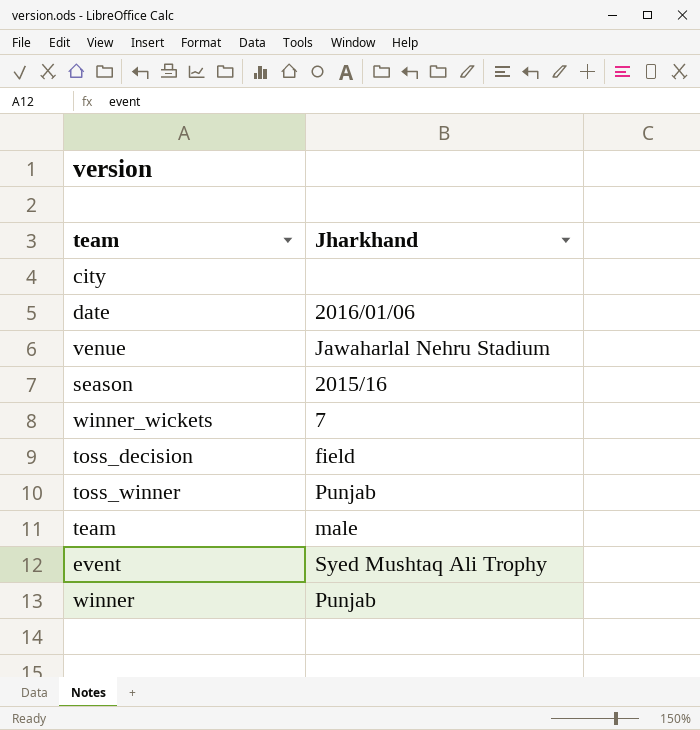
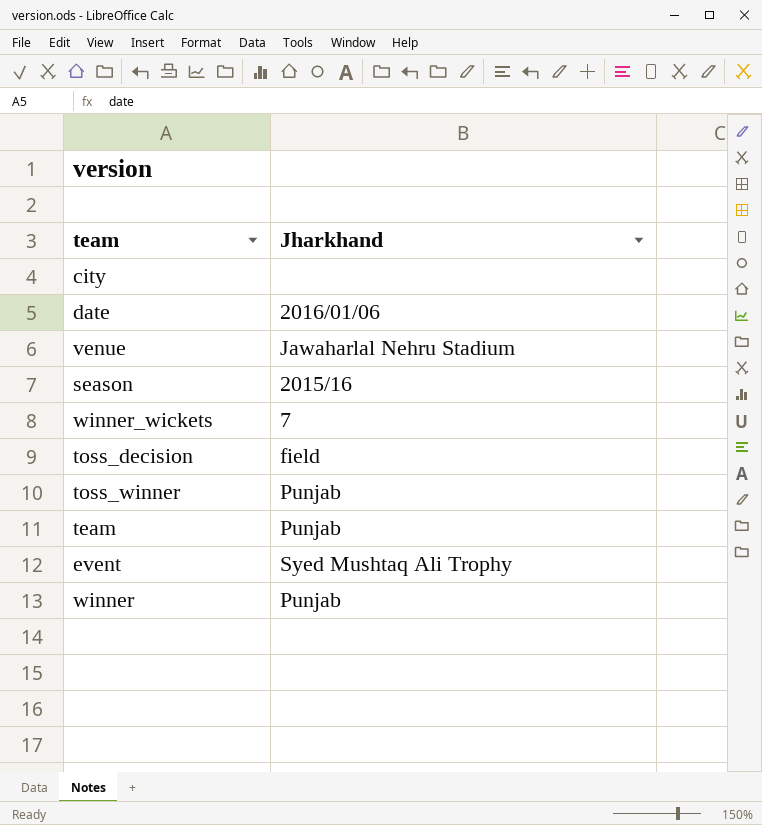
team | Jharkhand: male -> Punjab

